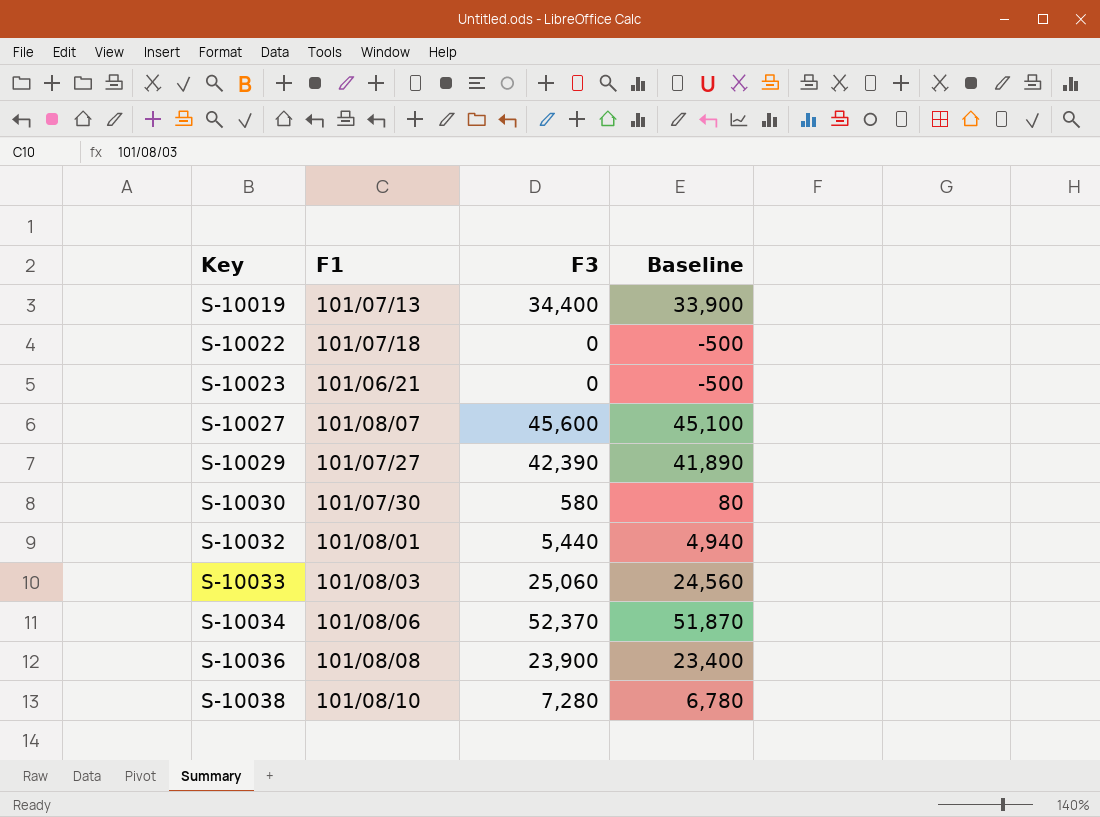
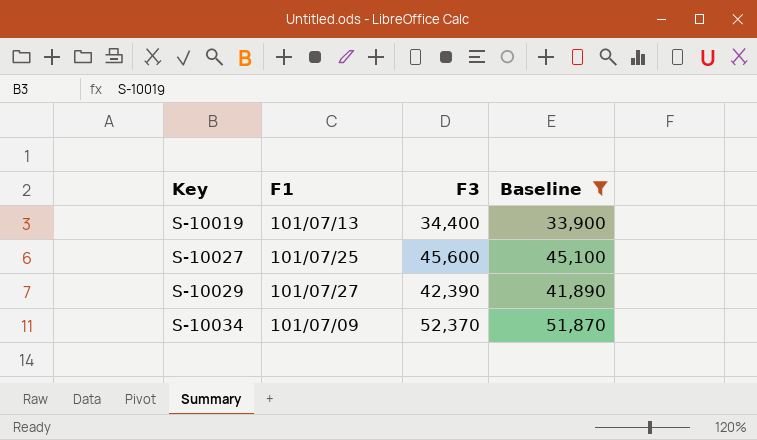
filter: none -> Baseline >= 33,900
S-10027 | F1: 101/08/07 -> 101/07/25
S-10034 | F1: 101/08/06 -> 101/07/09

